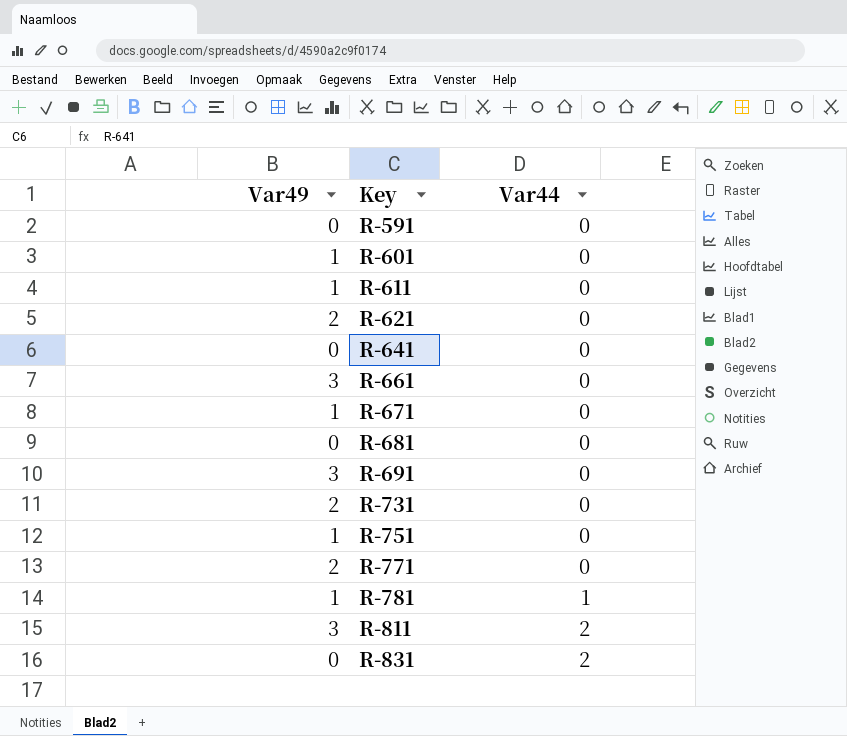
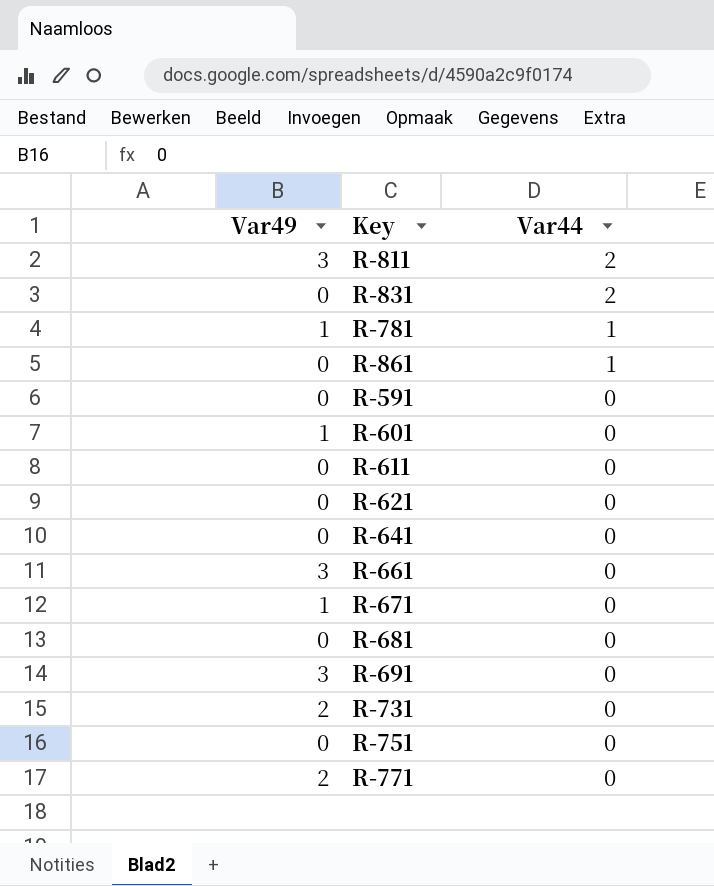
row order: Key ascending -> Var44 descending
row R-861: none -> 0 | 1
R-611 | Var49: 1 -> 0
R-621 | Var49: 2 -> 0
R-751 | Var49: 1 -> 0

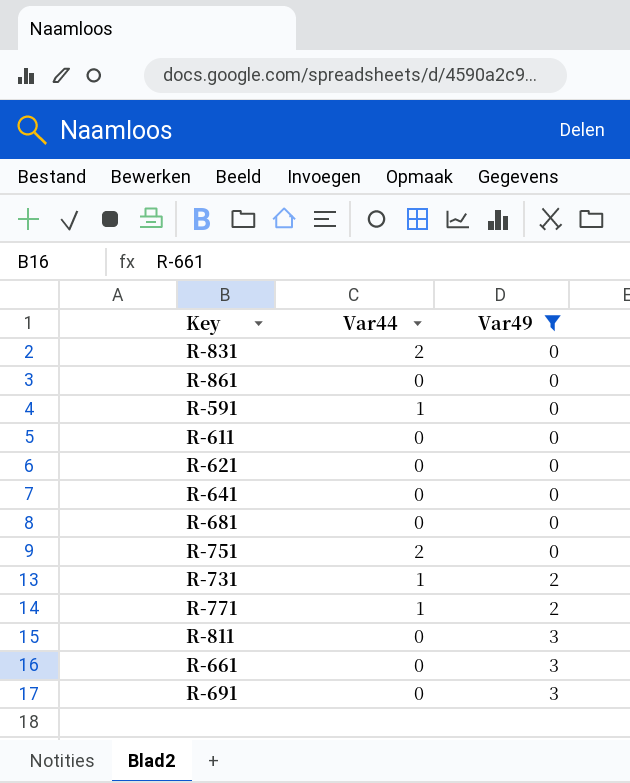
filter: none -> Var49 != 1
row order: Var44 descending -> Var49 ascending
column Var49 | position: 1 -> 3
R-861 | Var44: 1 -> 0
R-591 | Var44: 0 -> 1
R-751 | Var44: 0 -> 2
R-731 | Var44: 0 -> 1
R-771 | Var44: 0 -> 1
R-811 | Var44: 2 -> 0

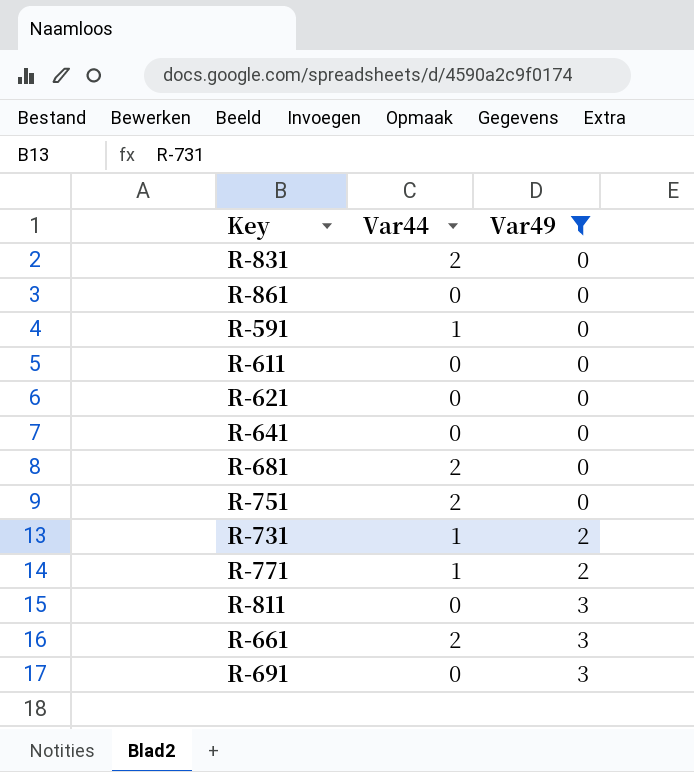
R-681 | Var44: 0 -> 2
R-661 | Var44: 0 -> 2

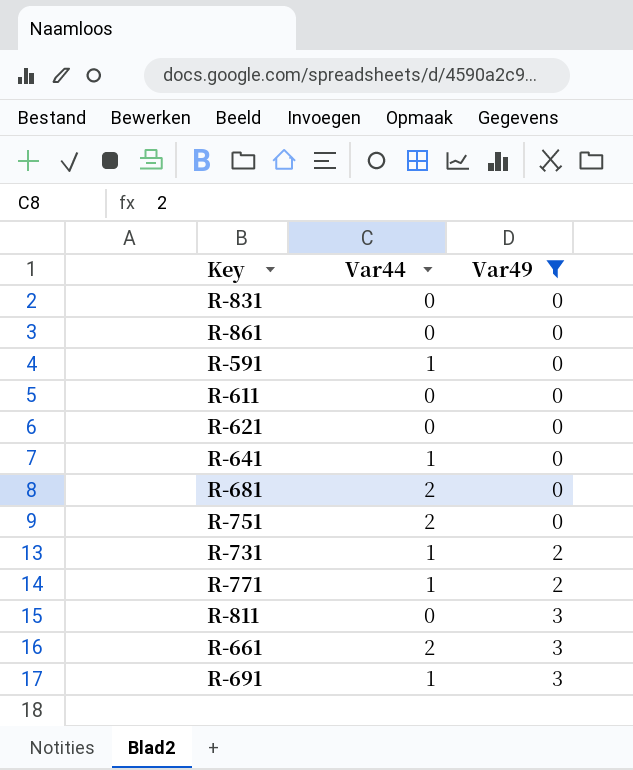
R-831 | Var44: 2 -> 0
R-641 | Var44: 0 -> 1
R-691 | Var44: 0 -> 1

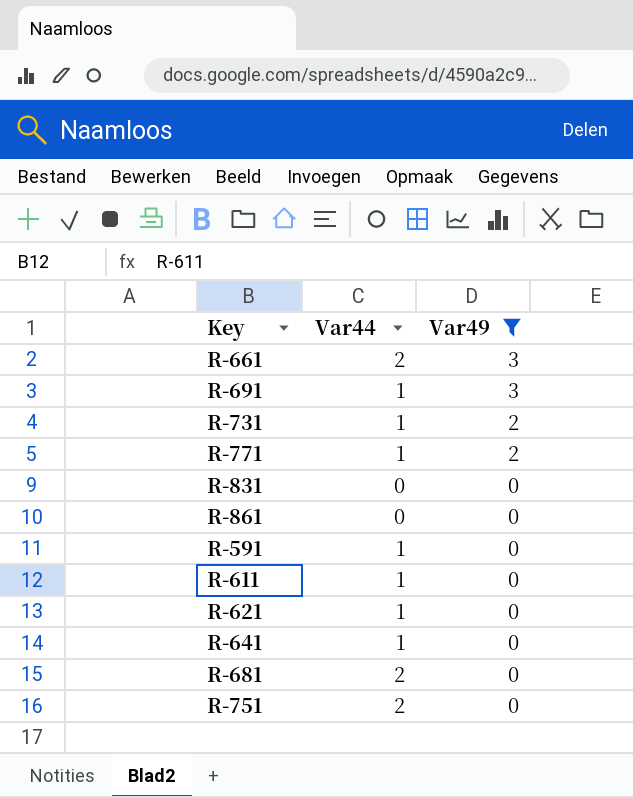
row order: Var49 ascending -> Var49 descending
row R-811: 0 | 3 -> none
R-611 | Var44: 0 -> 1
R-621 | Var44: 0 -> 1

